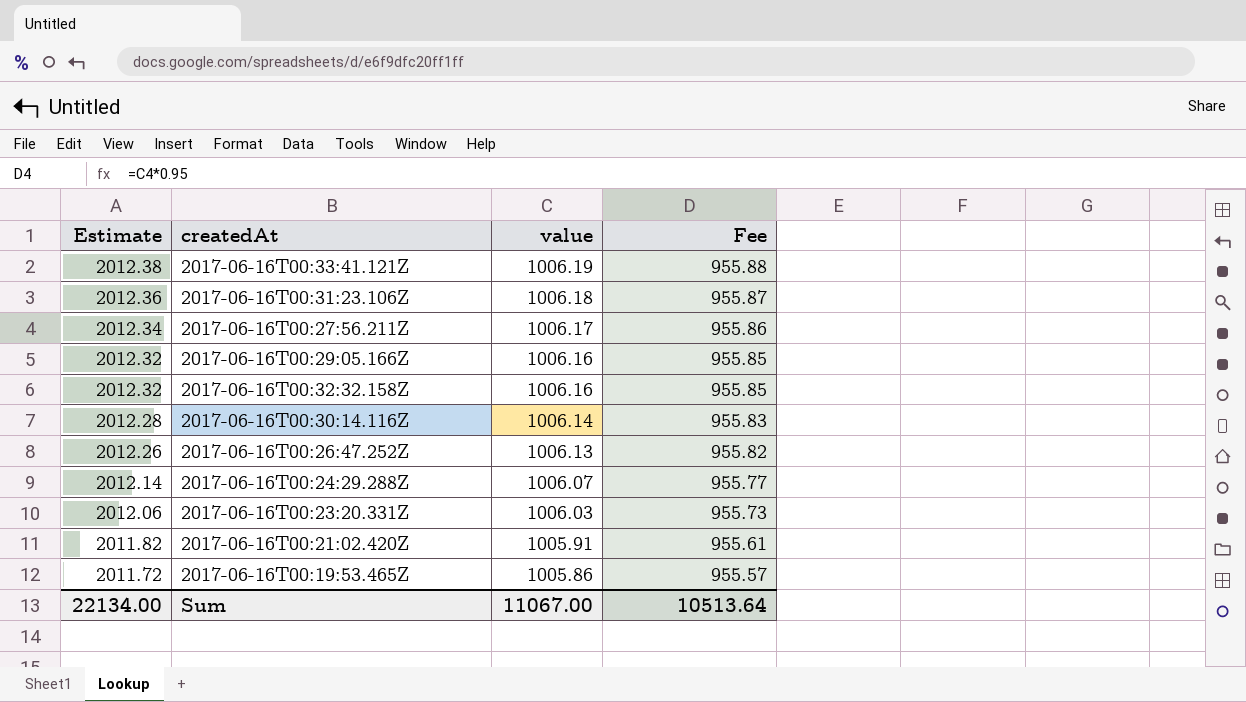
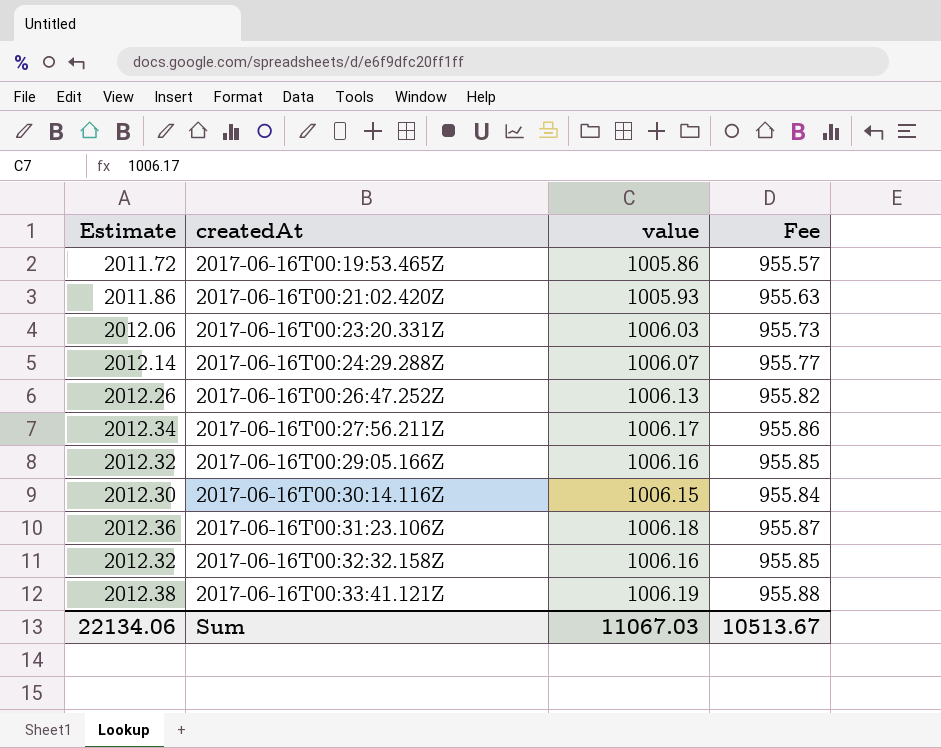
row order: Estimate descending -> createdAt ascending
2017-06-16T00:21:02.420Z | Estimate: 2011.82 -> 2011.86
2017-06-16T00:21:02.420Z | value: 1005.91 -> 1005.93
2017-06-16T00:21:02.420Z | Fee: 955.61 -> 955.63
2017-06-16T00:30:14.116Z | Estimate: 2012.28 -> 2012.30
2017-06-16T00:30:14.116Z | value: 1006.14 -> 1006.15
2017-06-16T00:30:14.116Z | Fee: 955.83 -> 955.84
Sum | Estimate: 22134.00 -> 22134.06
Sum | value: 11067.00 -> 11067.03
Sum | Fee: 10513.64 -> 10513.67

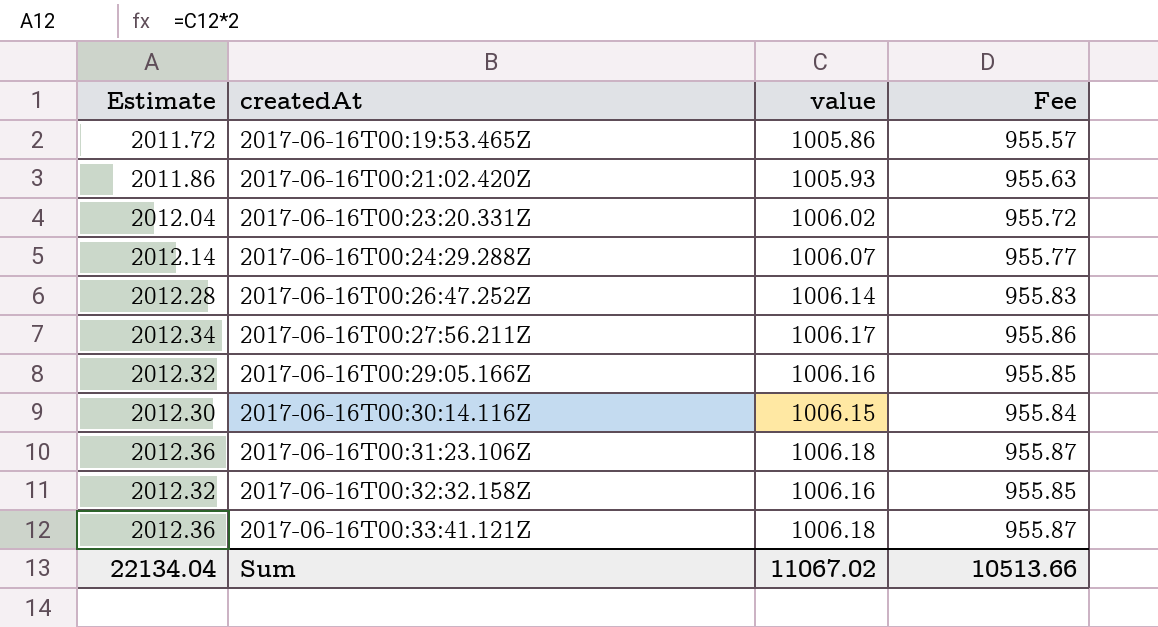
2017-06-16T00:23:20.331Z | Estimate: 2012.06 -> 2012.04
2017-06-16T00:23:20.331Z | value: 1006.03 -> 1006.02
2017-06-16T00:23:20.331Z | Fee: 955.73 -> 955.72
2017-06-16T00:26:47.252Z | Estimate: 2012.26 -> 2012.28
2017-06-16T00:26:47.252Z | value: 1006.13 -> 1006.14
2017-06-16T00:26:47.252Z | Fee: 955.82 -> 955.83
2017-06-16T00:33:41.121Z | Estimate: 2012.38 -> 2012.36
2017-06-16T00:33:41.121Z | value: 1006.19 -> 1006.18
2017-06-16T00:33:41.121Z | Fee: 955.88 -> 955.87
Sum | Estimate: 22134.06 -> 22134.04
Sum | value: 11067.03 -> 11067.02
Sum | Fee: 10513.67 -> 10513.66

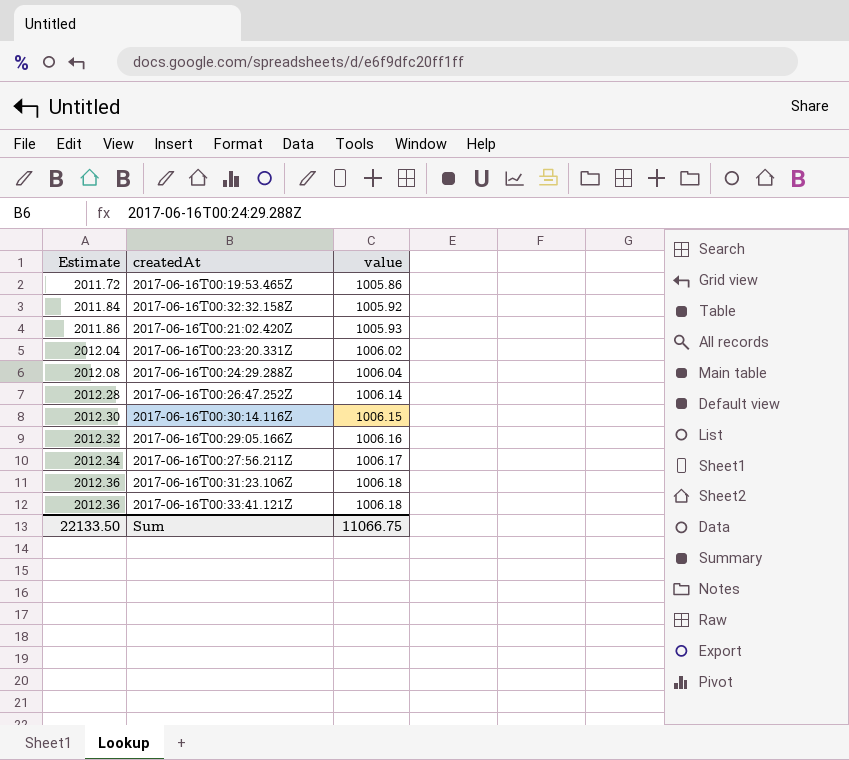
row order: createdAt ascending -> Estimate ascending
column Fee | formula: [value] * 0.95 -> none
2017-06-16T00:32:32.158Z | Estimate: 2012.32 -> 2011.84
2017-06-16T00:32:32.158Z | value: 1006.16 -> 1005.92
2017-06-16T00:24:29.288Z | Estimate: 2012.14 -> 2012.08
2017-06-16T00:24:29.288Z | value: 1006.07 -> 1006.04
Sum | Estimate: 22134.04 -> 22133.50
Sum | value: 11067.02 -> 11066.75

